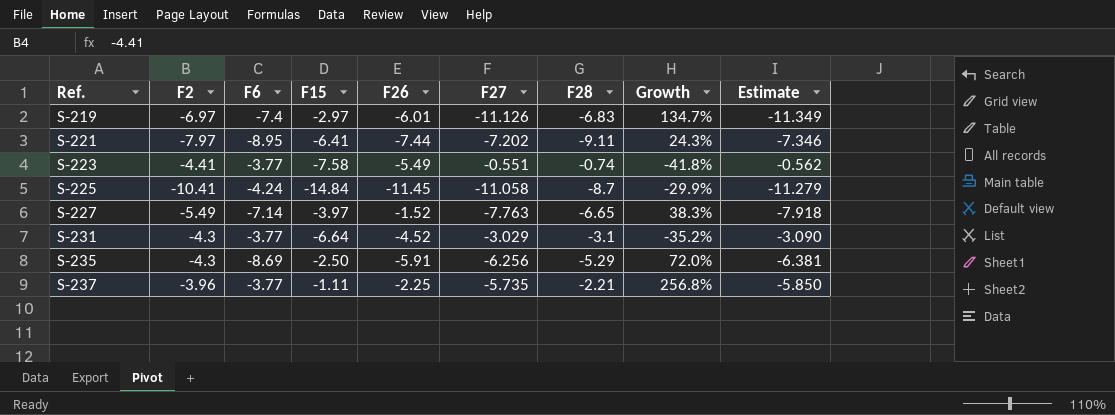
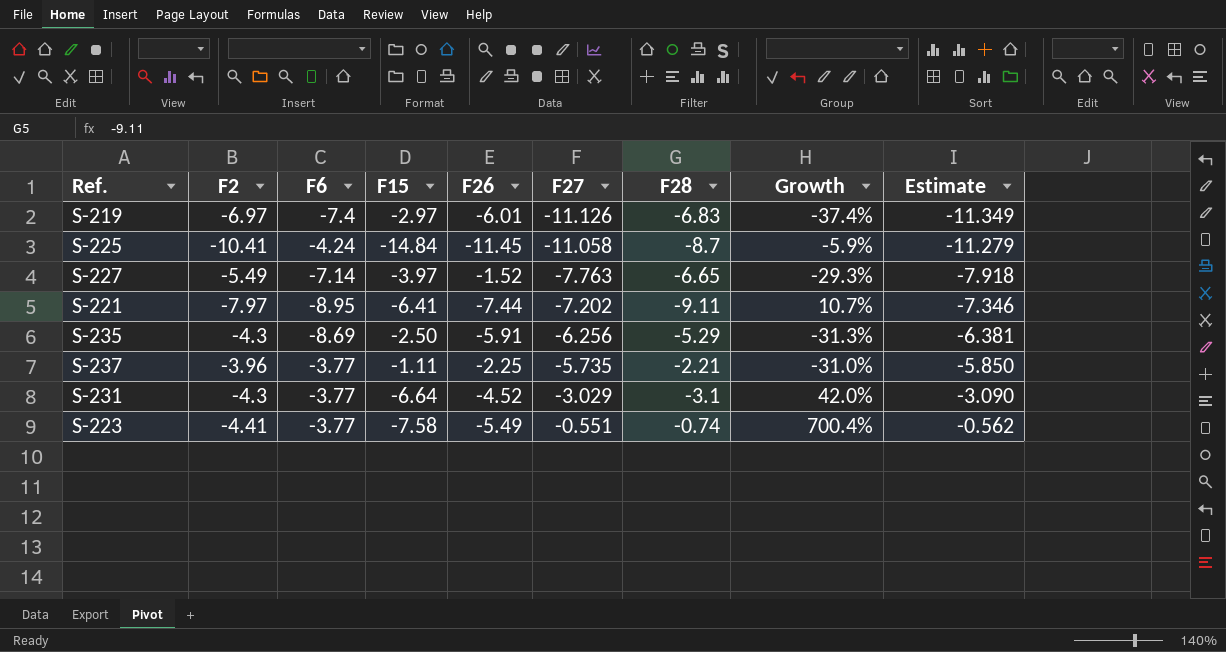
row order: Ref. ascending -> F27 ascending
column Growth | formula: ([F2] - [F15]) / [F15] -> ([F2] - [F27]) / [F27]

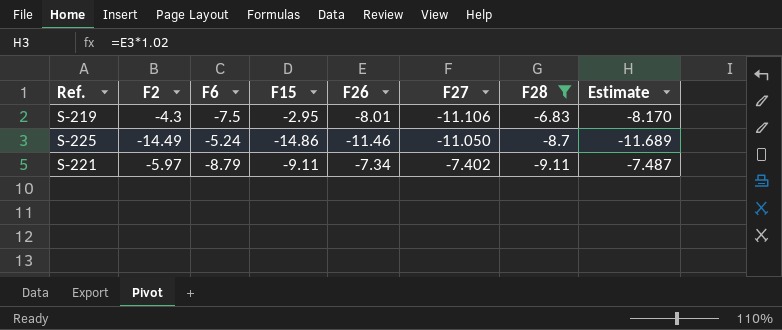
filter: none -> F28 <= -6.83
column Growth | formula: ([F2] - [F27]) / [F27] -> none
column Estimate | formula: [F27] * 1.02 -> [F26] * 1.02
S-219 | F2: -6.97 -> -4.3
S-219 | F6: -7.4 -> -7.5
S-219 | F15: -2.97 -> -2.95
S-219 | F26: -6.01 -> -8.01
S-219 | F27: -11.126 -> -11.106
S-225 | F2: -10.41 -> -14.49
S-225 | F6: -4.24 -> -5.24
S-225 | F15: -14.84 -> -14.86
S-225 | F26: -11.45 -> -11.46
S-225 | F27: -11.058 -> -11.050
S-221 | F2: -7.97 -> -5.97
S-221 | F6: -8.95 -> -8.79
S-221 | F15: -6.41 -> -9.11
S-221 | F26: -7.44 -> -7.34
S-221 | F27: -7.202 -> -7.402

